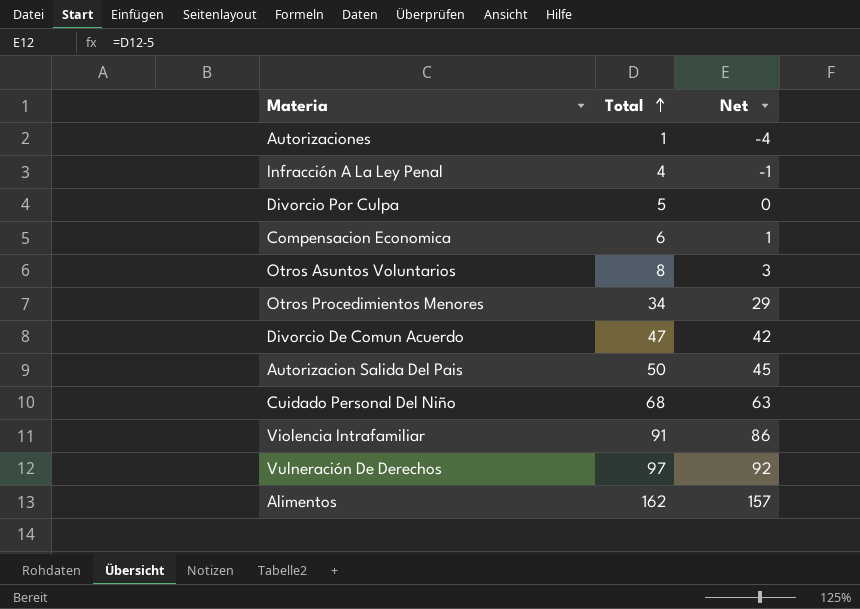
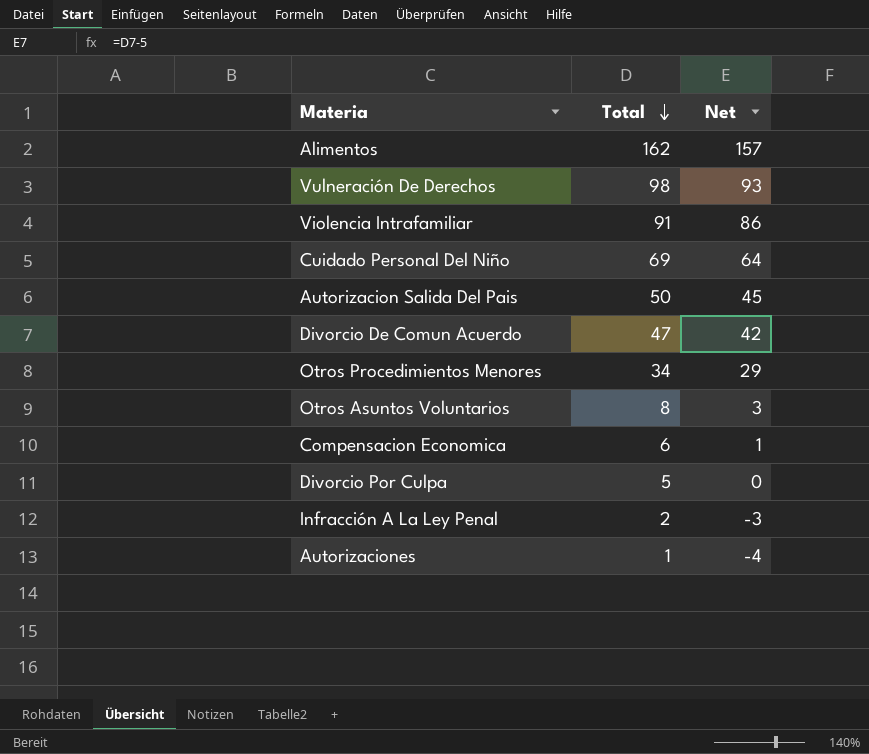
row order: Total ascending -> Total descending
Vulneración De Derechos | Total: 97 -> 98
Vulneración De Derechos | Net: 92 -> 93
Cuidado Personal Del Niño | Total: 68 -> 69
Cuidado Personal Del Niño | Net: 63 -> 64
Infracción A La Ley Penal | Total: 4 -> 2
Infracción A La Ley Penal | Net: -1 -> -3

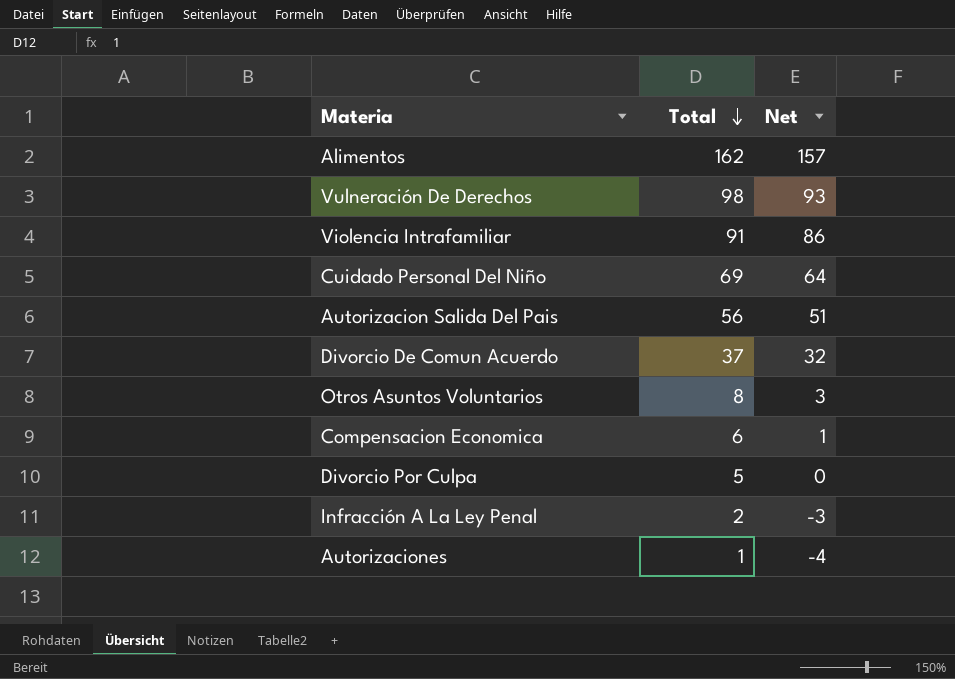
row Otros Procedimientos Menores: 34 | 29 -> none
Autorizacion Salida Del Pais | Total: 50 -> 56
Autorizacion Salida Del Pais | Net: 45 -> 51
Divorcio De Comun Acuerdo | Total: 47 -> 37
Divorcio De Comun Acuerdo | Net: 42 -> 32

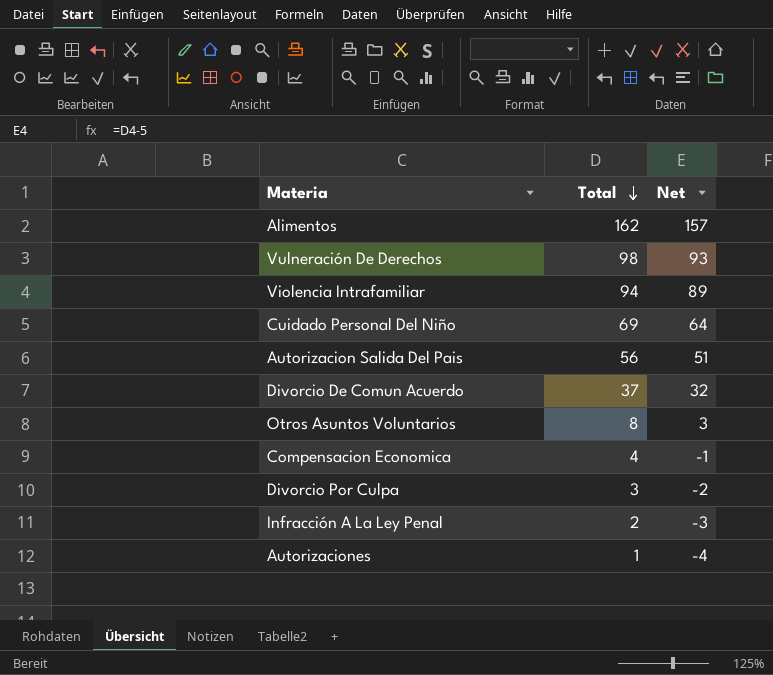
Violencia Intrafamiliar | Total: 91 -> 94
Violencia Intrafamiliar | Net: 86 -> 89
Compensacion Economica | Total: 6 -> 4
Compensacion Economica | Net: 1 -> -1
Divorcio Por Culpa | Total: 5 -> 3
Divorcio Por Culpa | Net: 0 -> -2

